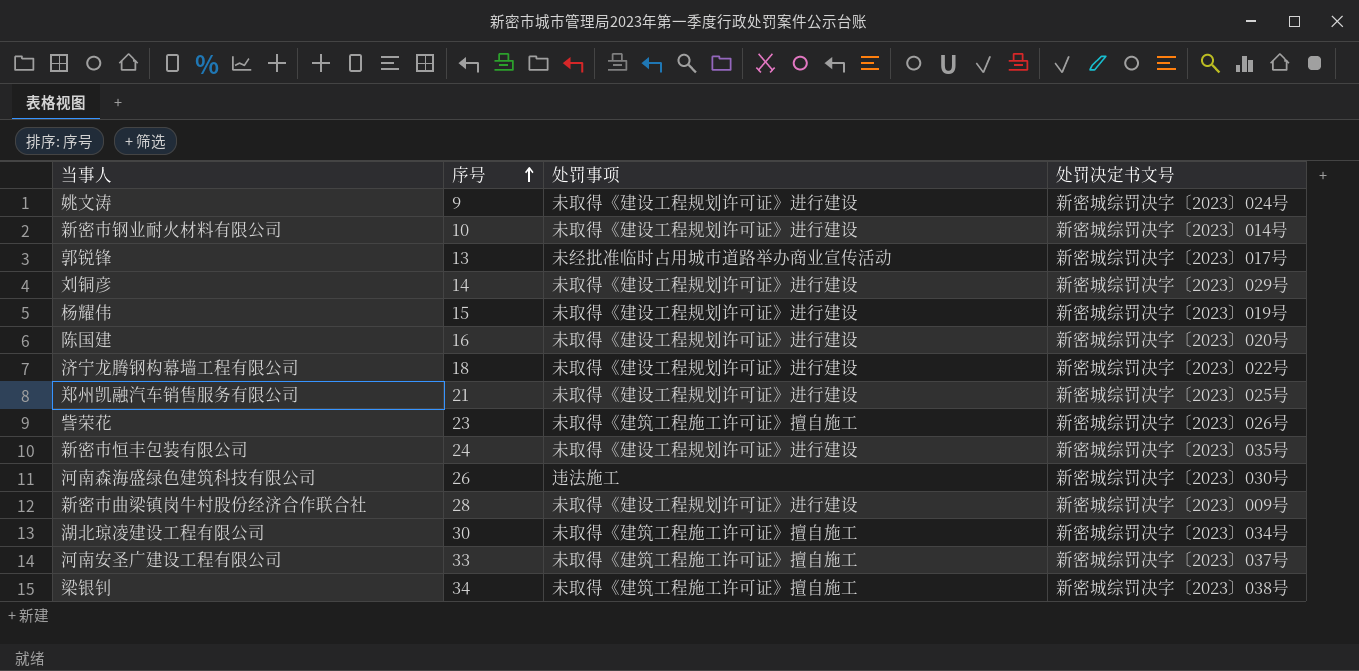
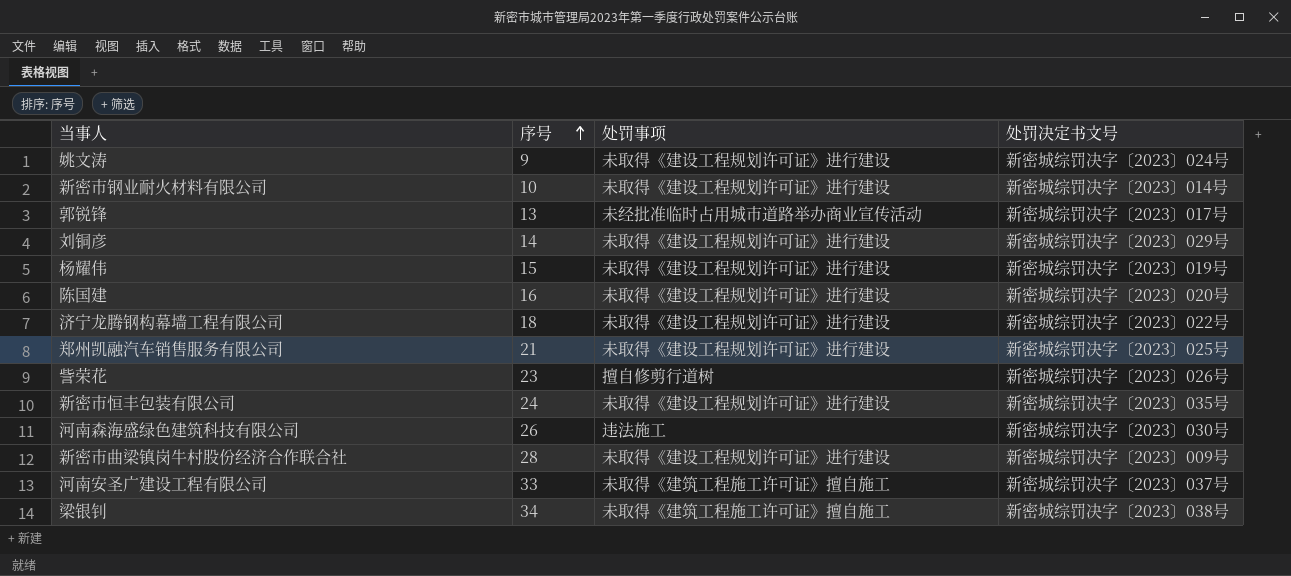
row 湖北琼凌建设工程有限公司: 30 | 未取得《建筑工程施工许可证》擅自施工 | 新密城综罚决字〔2023〕034号 -> none
訾荣花 | 处罚事项: 未取得《建筑工程施工许可证》擅自施工 -> 擅自修剪行道树

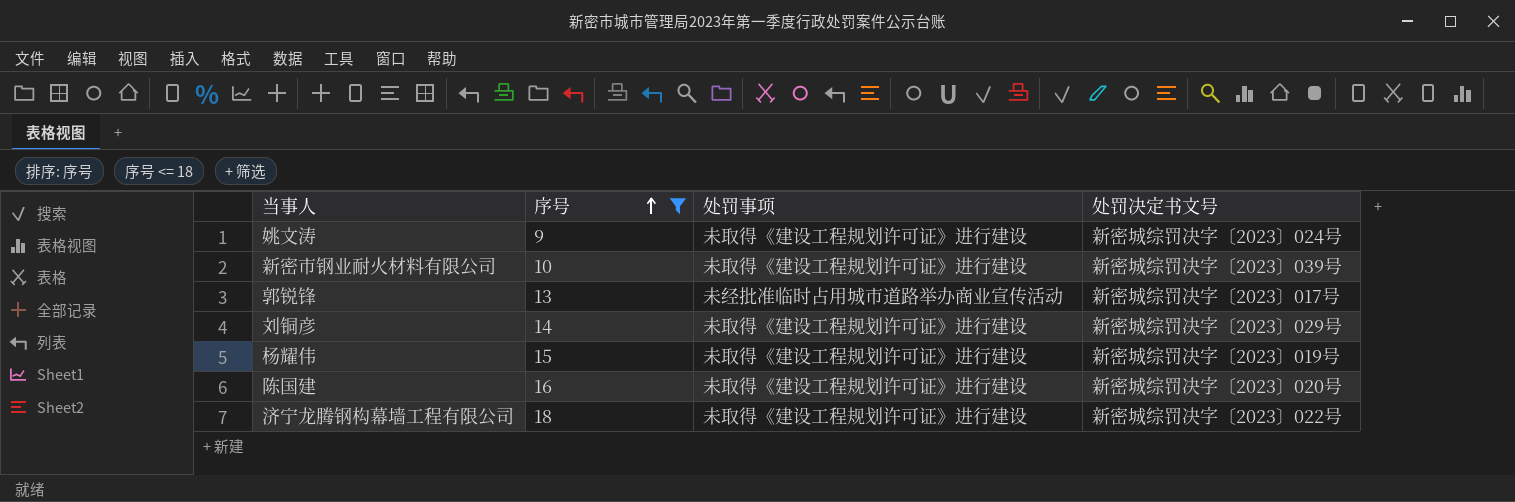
filter: none -> 序号 <= 18
新密市钢业耐火材料有限公司 | 处罚决定书文号: 新密城综罚决字〔2023〕014号 -> 新密城综罚决字〔2023〕039号

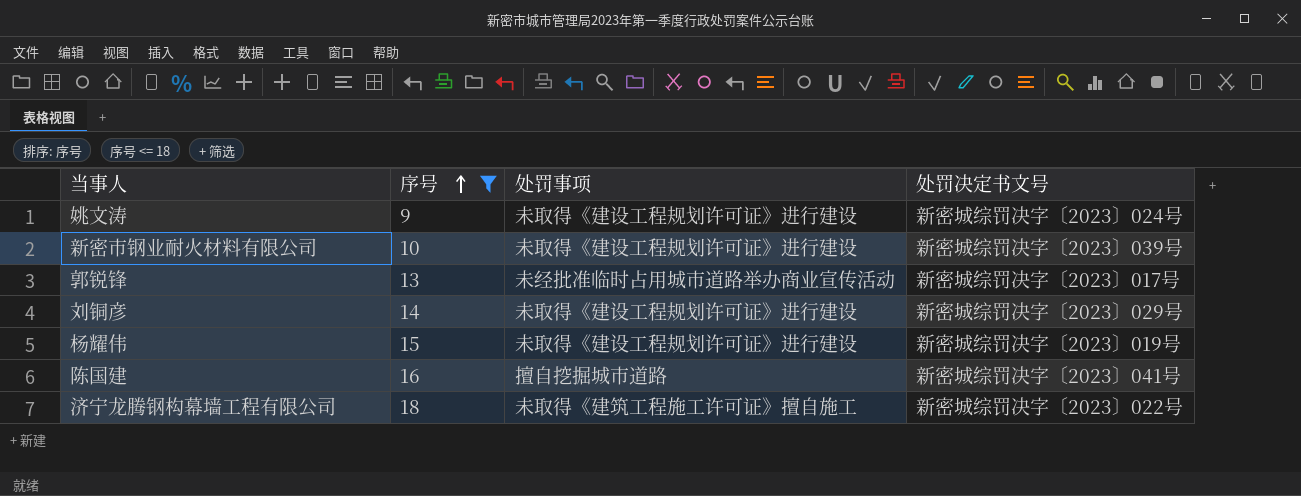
陈国建 | 处罚事项: 未取得《建设工程规划许可证》进行建设 -> 擅自挖掘城市道路
陈国建 | 处罚决定书文号: 新密城综罚决字〔2023〕020号 -> 新密城综罚决字〔2023〕041号
济宁龙腾钢构幕墙工程有限公司 | 处罚事项: 未取得《建设工程规划许可证》进行建设 -> 未取得《建筑工程施工许可证》擅自施工

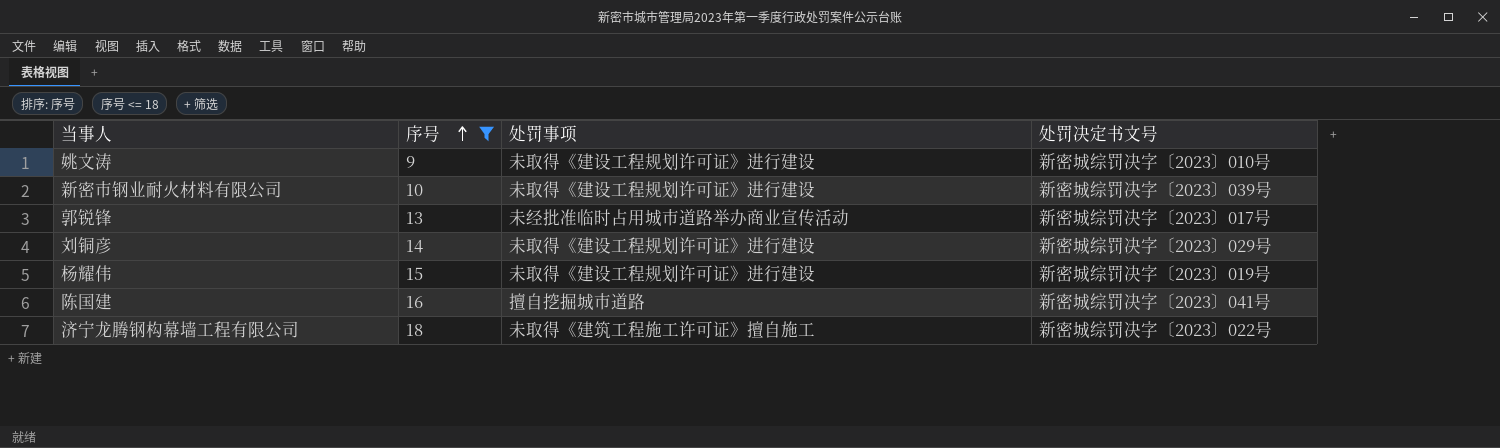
姚文涛 | 处罚决定书文号: 新密城综罚决字〔2023〕024号 -> 新密城综罚决字〔2023〕010号

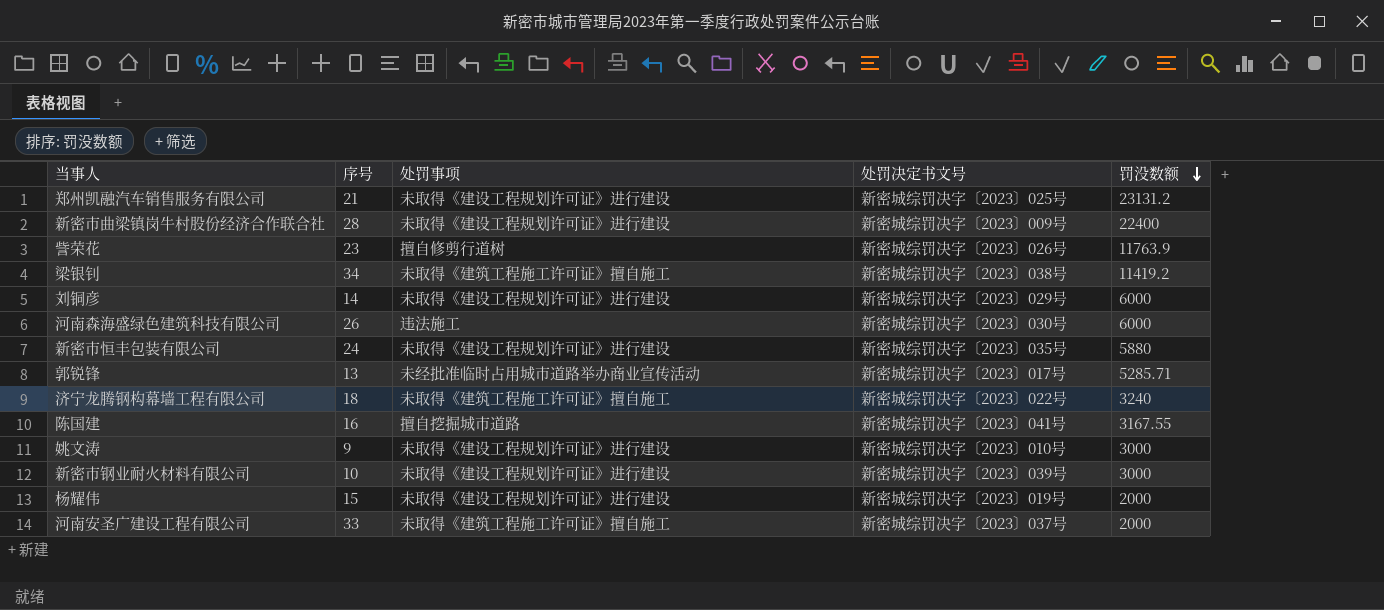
filter: 序号 <= 18 -> none
row order: 序号 ascending -> 罚没数额 descending
column 罚没数额 | position: none -> 5

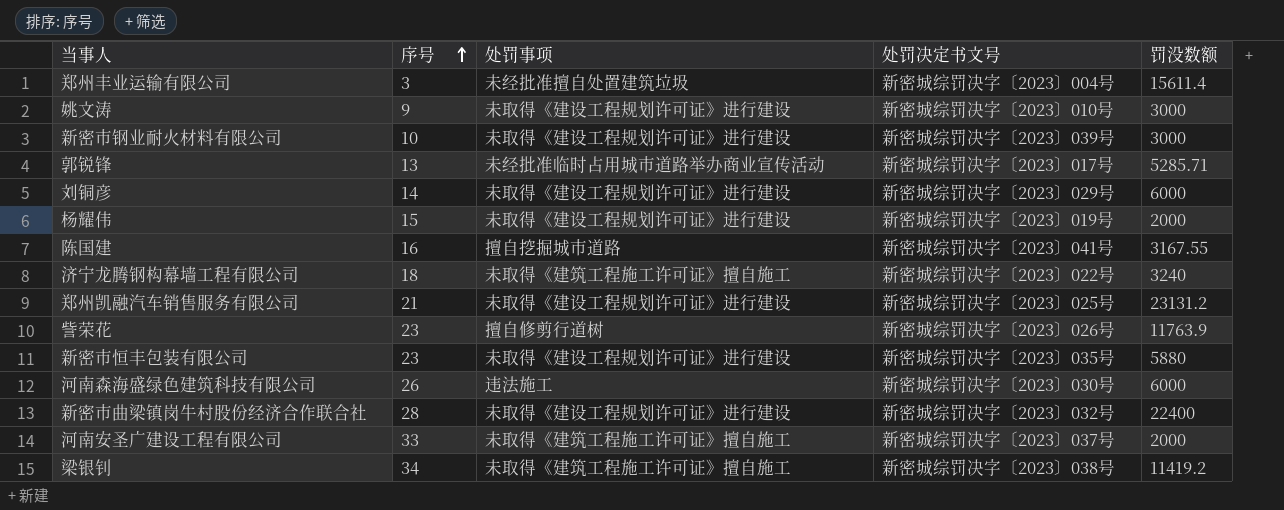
row order: 罚没数额 descending -> 序号 ascending
row 郑州丰业运输有限公司: none -> 3 | 未经批准擅自处置建筑垃圾 | 新密城综罚决字〔2023〕004号 | 15611.4
新密市恒丰包装有限公司 | 序号: 24 -> 23
新密市曲梁镇岗牛村股份经济合作联合社 | 处罚决定书文号: 新密城综罚决字〔2023〕009号 -> 新密城综罚决字〔2023〕032号

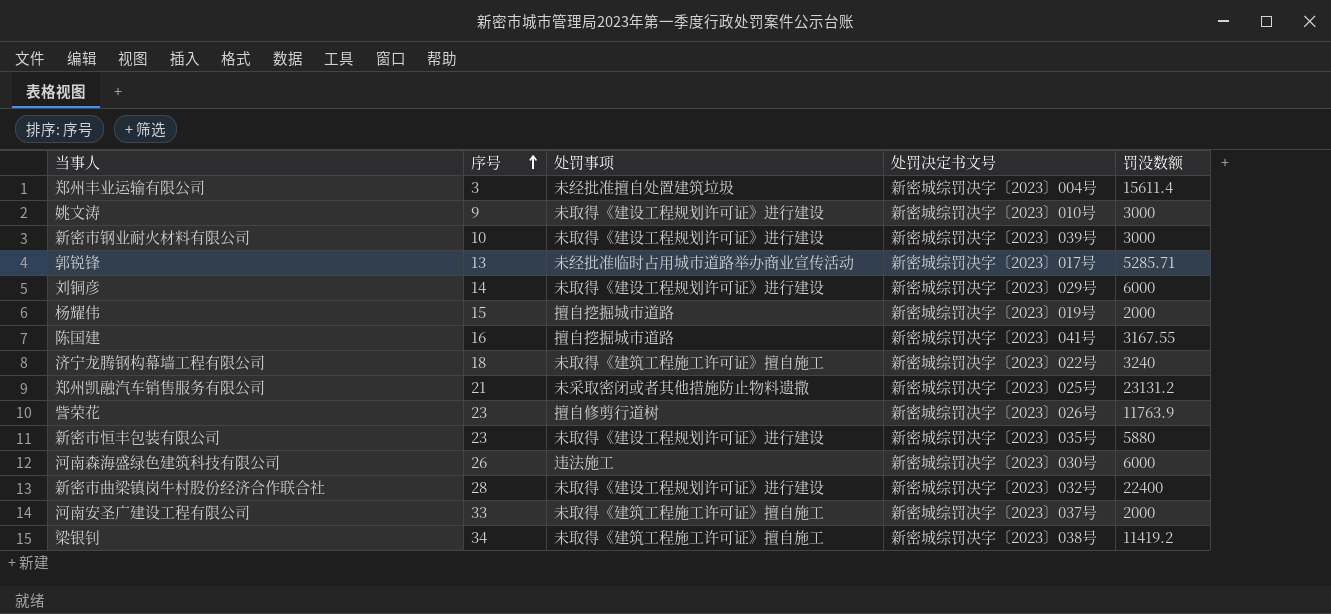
杨耀伟 | 处罚事项: 未取得《建设工程规划许可证》进行建设 -> 擅自挖掘城市道路
郑州凯融汽车销售服务有限公司 | 处罚事项: 未取得《建设工程规划许可证》进行建设 -> 未采取密闭或者其他措施防止物料遗撒

